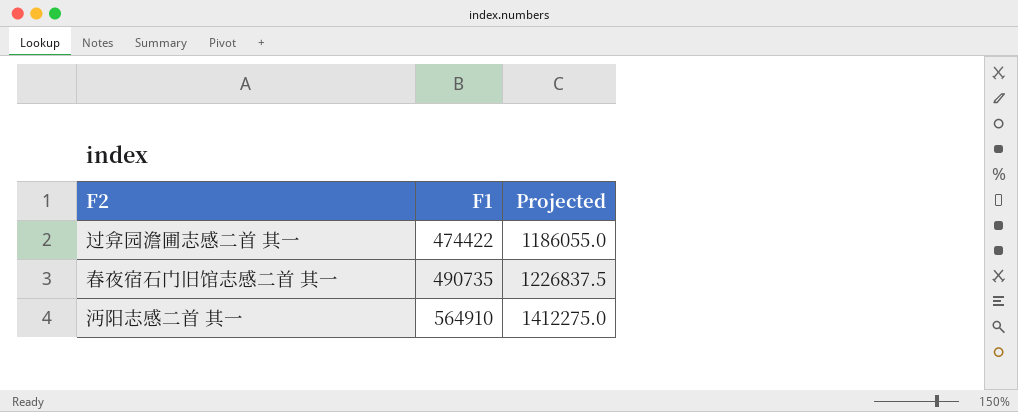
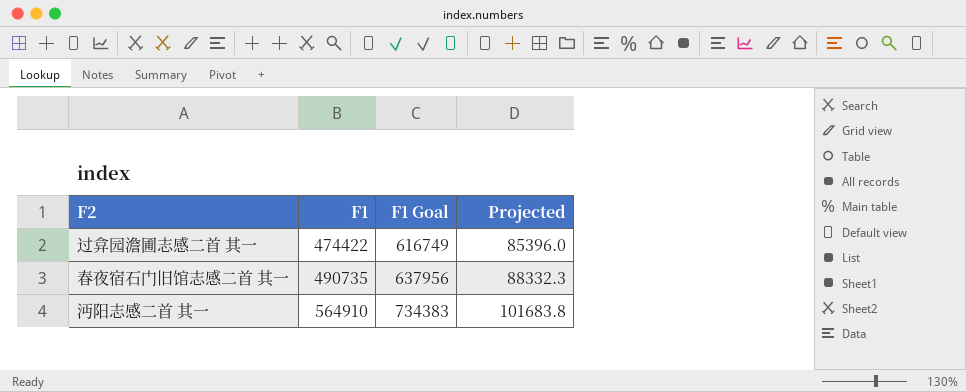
column F1 Goal | formula: none -> [F1] * 1.3
column Projected | formula: [F1] * 2.5 -> [F1] * 0.18

